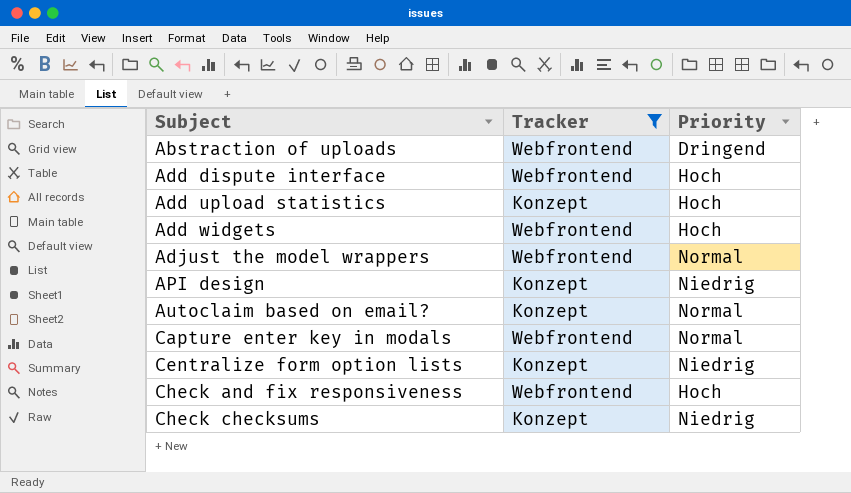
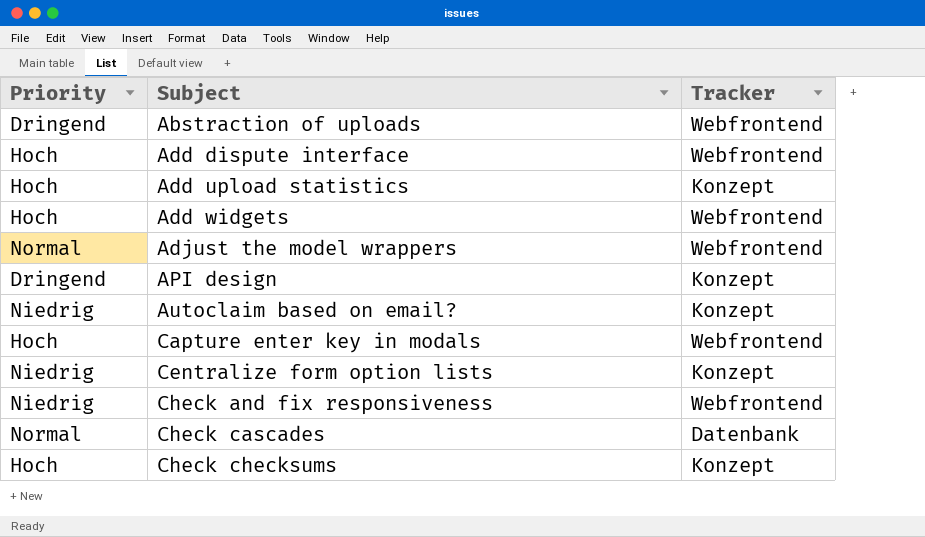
filter: Tracker != Datenbank -> none
column Priority | position: 3 -> 1
API design | Priority: Niedrig -> Dringend
Autoclaim based on email? | Priority: Normal -> Niedrig
Capture enter key in modals | Priority: Normal -> Hoch
Check and fix responsiveness | Priority: Hoch -> Niedrig
Check checksums | Priority: Niedrig -> Hoch

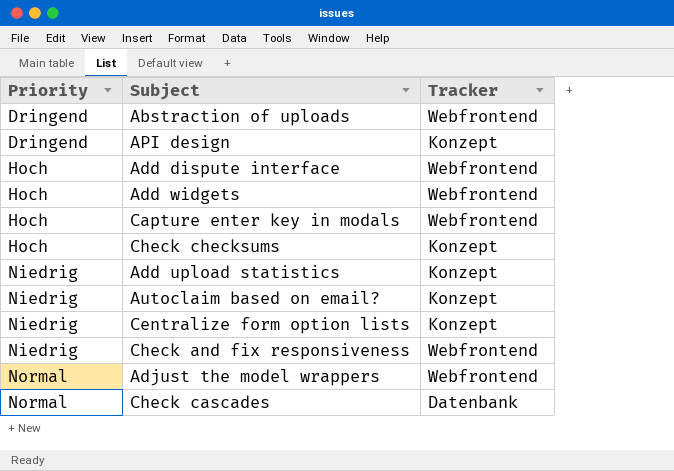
row order: Subject ascending -> Priority ascending
Add upload statistics | Priority: Hoch -> Niedrig

